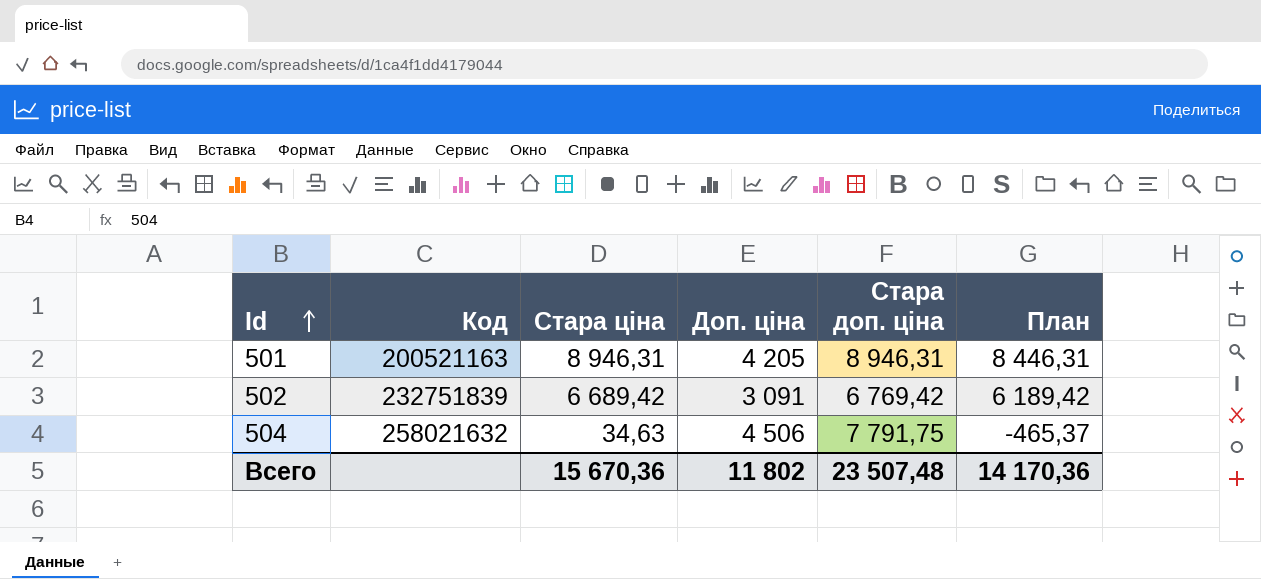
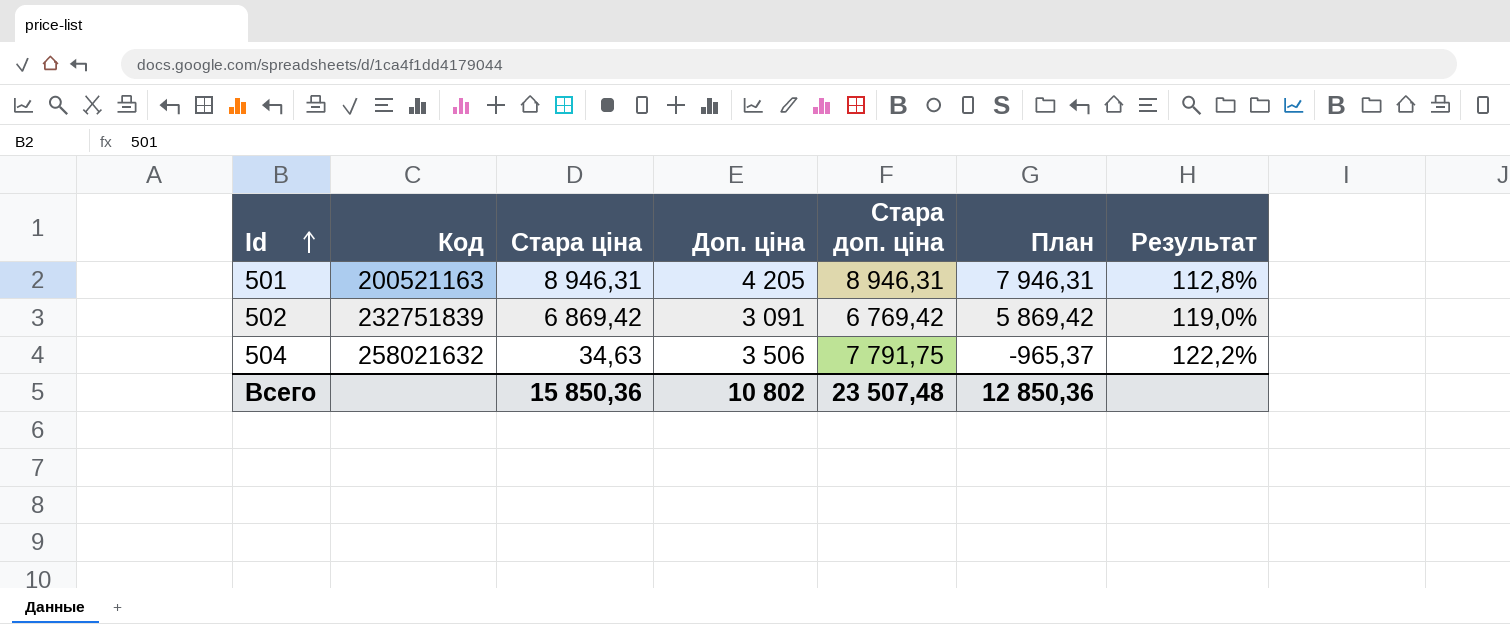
column План | formula: [Стара ціна] - 500 -> [Стара ціна] - 1000
column Результат | formula: none -> ([Стара доп. ціна] - [Доп. ціна]) / [Доп. ціна]
502 | Стара ціна: 6 689,42 -> 6 869,42
504 | Доп. ціна: 4 506 -> 3 506
Всего | Стара ціна: 15 670,36 -> 15 850,36
Всего | Доп. ціна: 11 802 -> 10 802
Всего | План: 14 170,36 -> 12 850,36

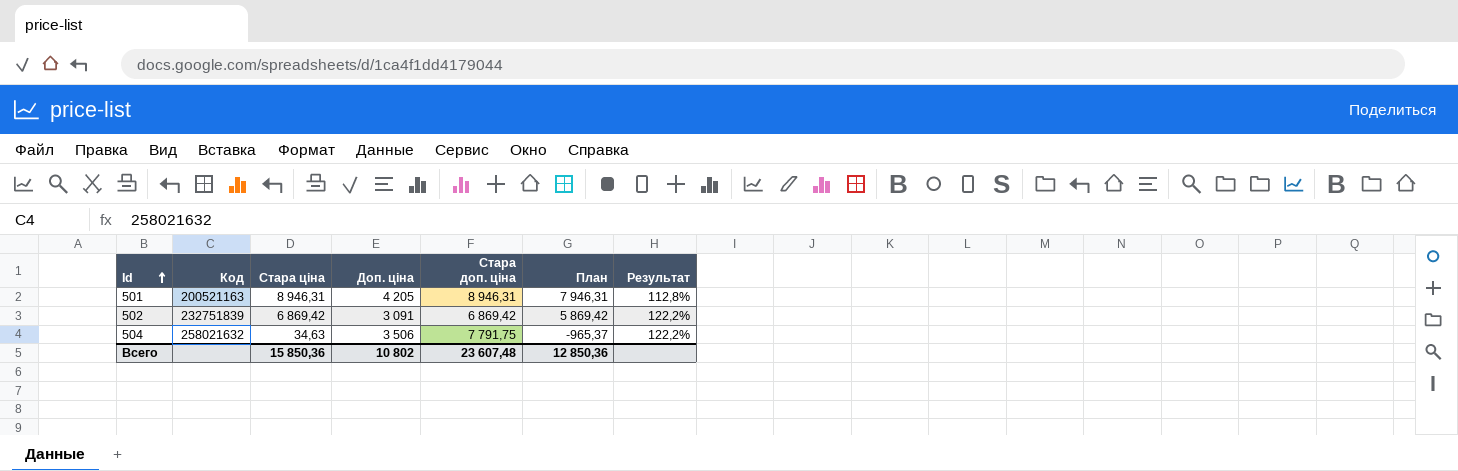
502 | Стара доп. ціна: 6 769,42 -> 6 869,42
502 | Результат: 119,0% -> 122,2%
Всего | Стара доп. ціна: 23 507,48 -> 23 607,48

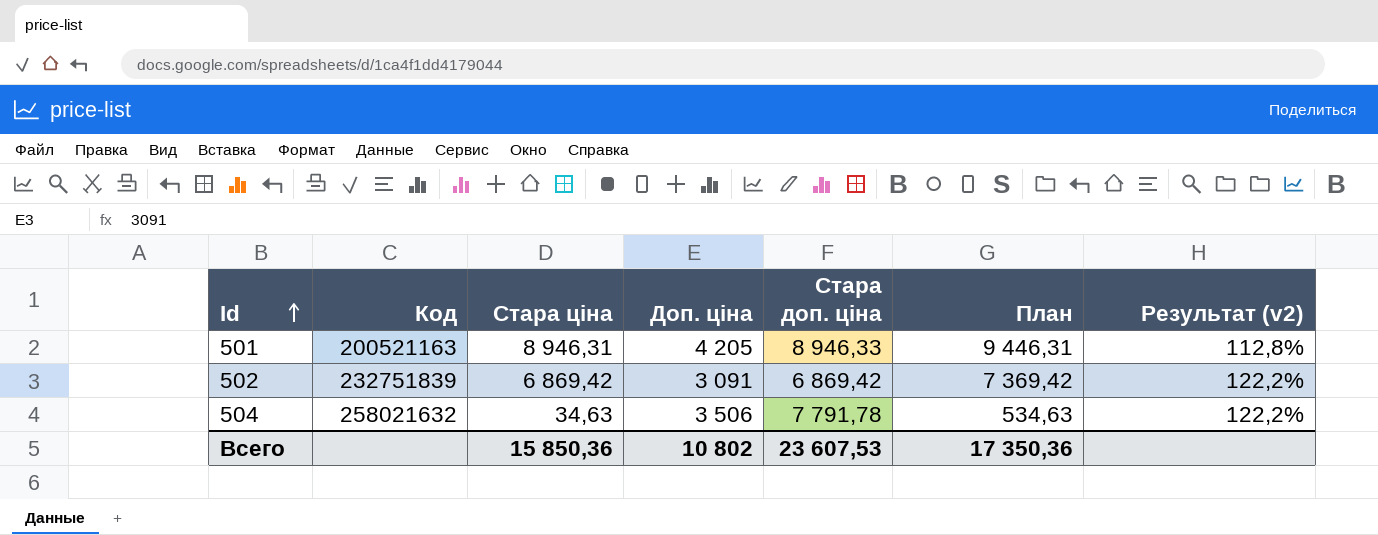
column План | formula: [Стара ціна] - 1000 -> [Стара ціна] + 500
column name: Результат -> Результат (v2)
501 | Стара доп. ціна: 8 946,31 -> 8 946,33
504 | Стара доп. ціна: 7 791,75 -> 7 791,78
Всего | Стара доп. ціна: 23 607,48 -> 23 607,53
Всего | План: 12 850,36 -> 17 350,36

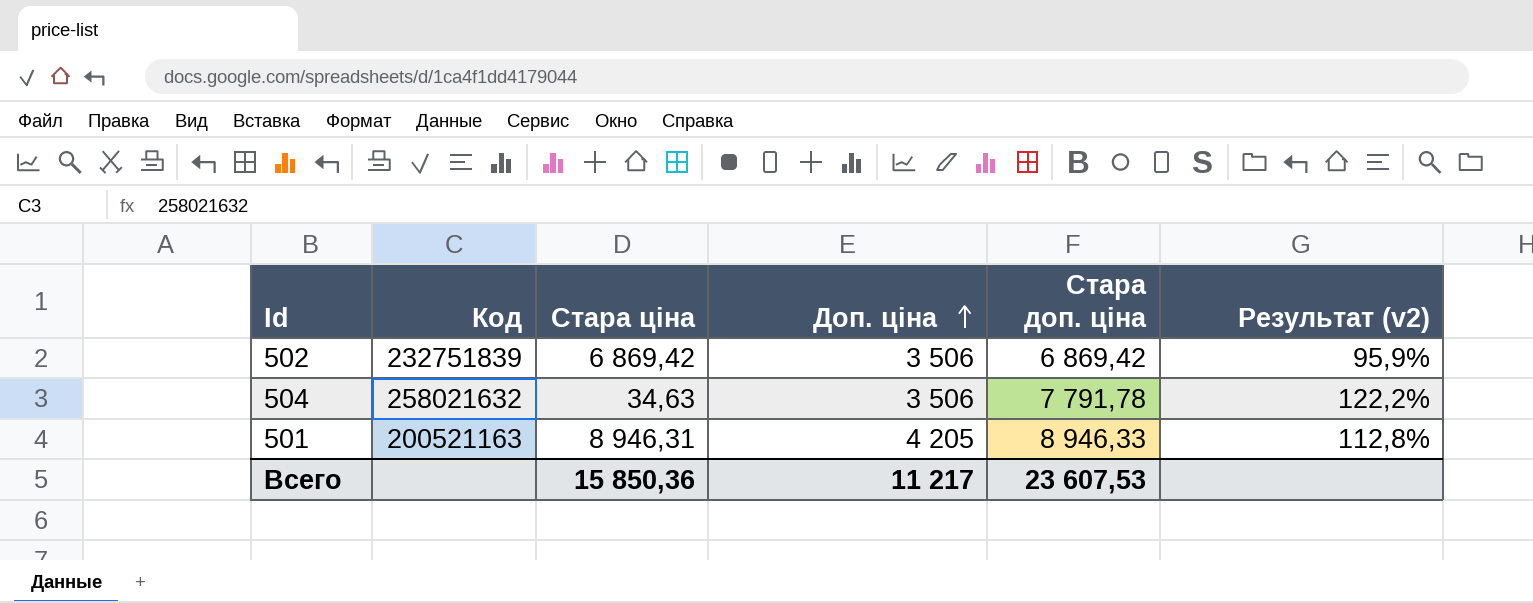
row order: Id ascending -> Доп. ціна ascending
column План | formula: [Стара ціна] + 500 -> none
502 | Доп. ціна: 3 091 -> 3 506
502 | Результат (v2): 122,2% -> 95,9%
Всего | Доп. ціна: 10 802 -> 11 217

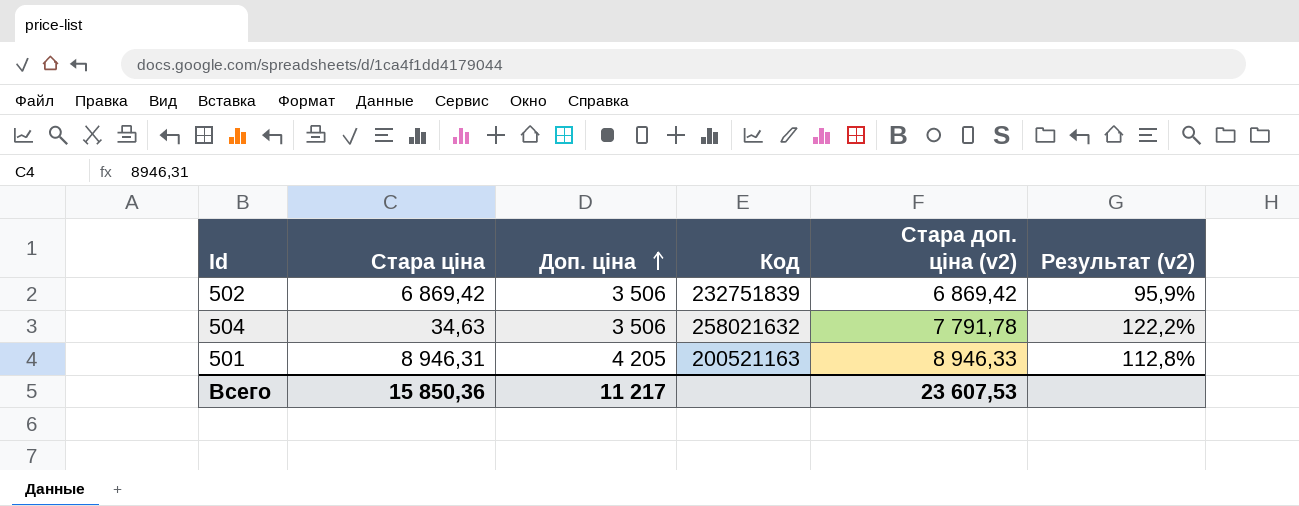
column Код | position: 2 -> 4
column name: Стара доп. ціна -> Стара доп. ціна (v2)

